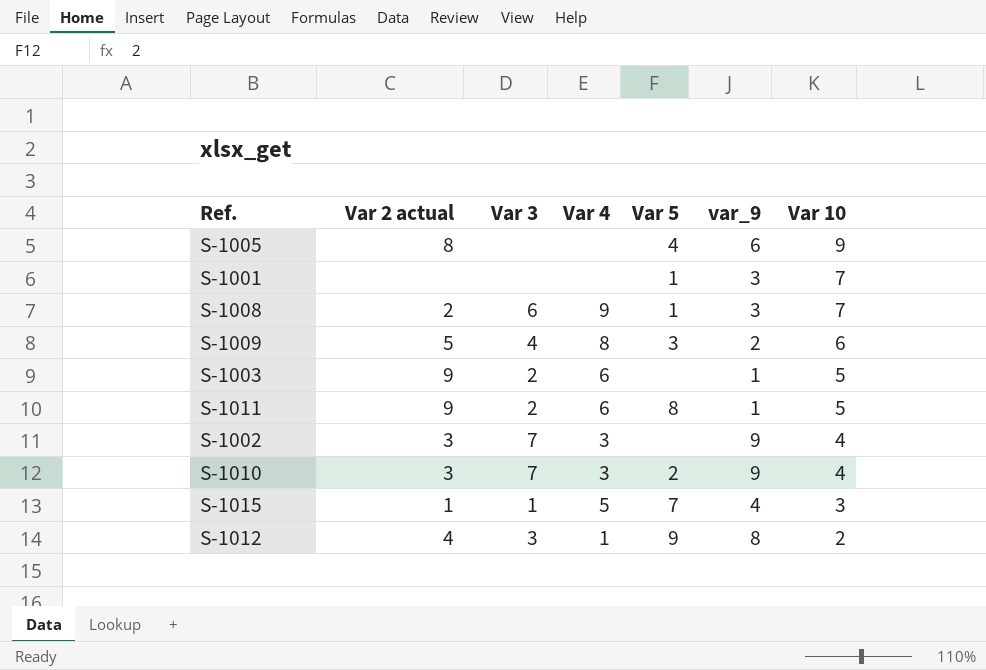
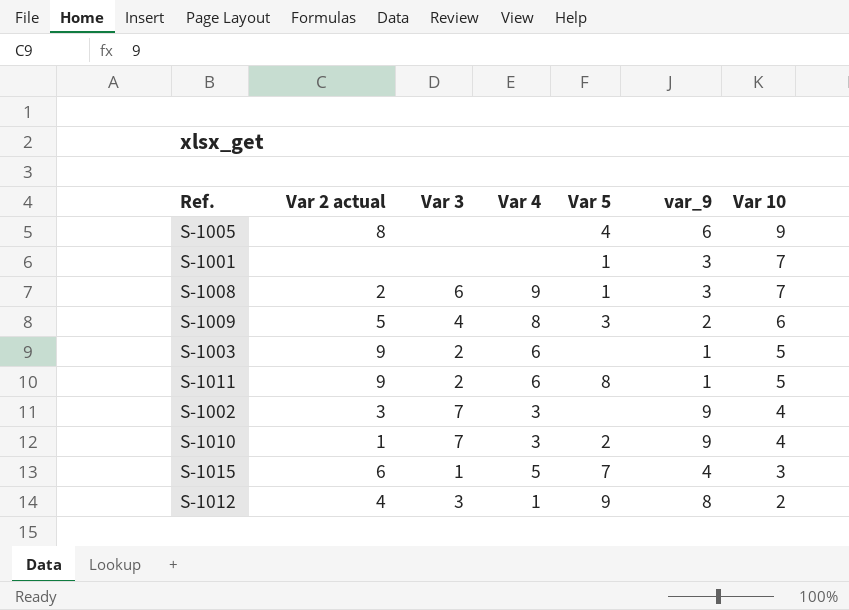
S-1010 | Var 2 actual: 3 -> 1
S-1015 | Var 2 actual: 1 -> 6

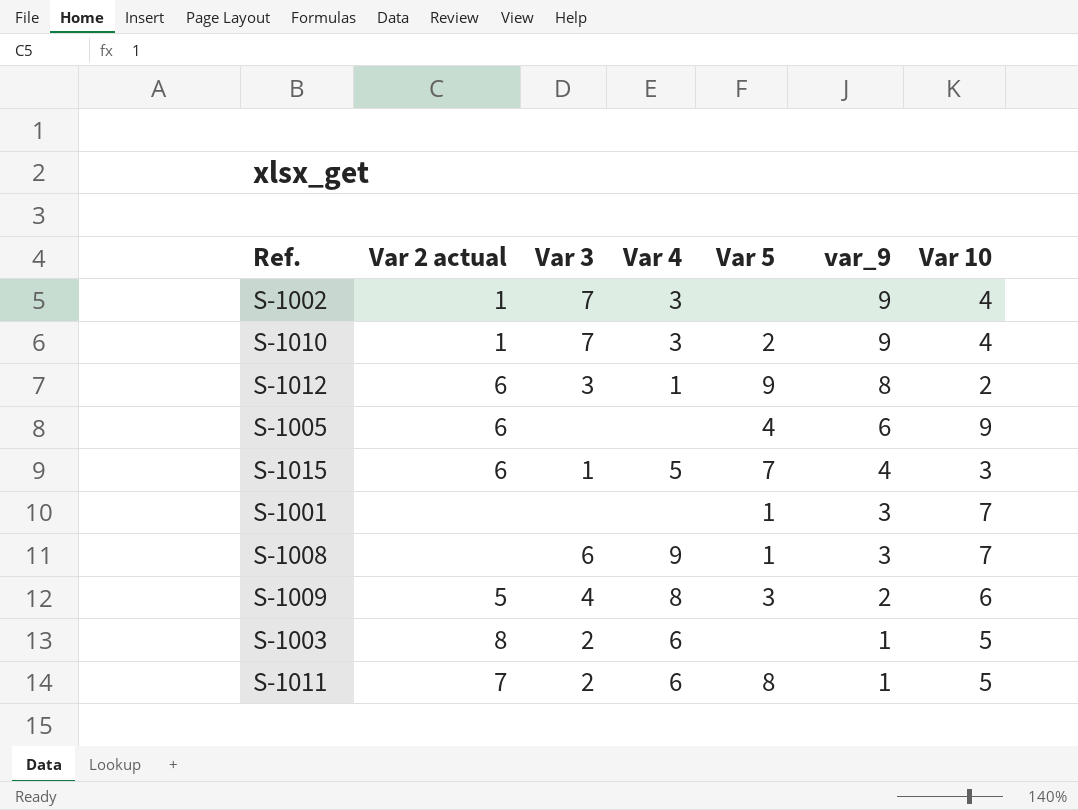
row order: Var 10 descending -> var_9 descending
S-1002 | Var 2 actual: 3 -> 1
S-1012 | Var 2 actual: 4 -> 6
S-1005 | Var 2 actual: 8 -> 6
S-1008 | Var 2 actual: 2 -> none
S-1003 | Var 2 actual: 9 -> 8
S-1011 | Var 2 actual: 9 -> 7

